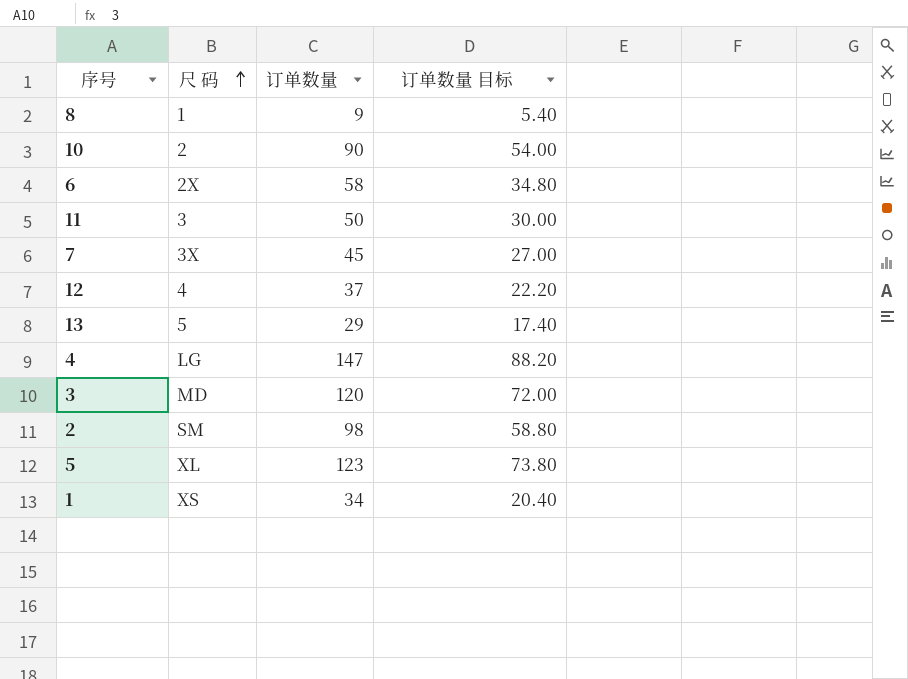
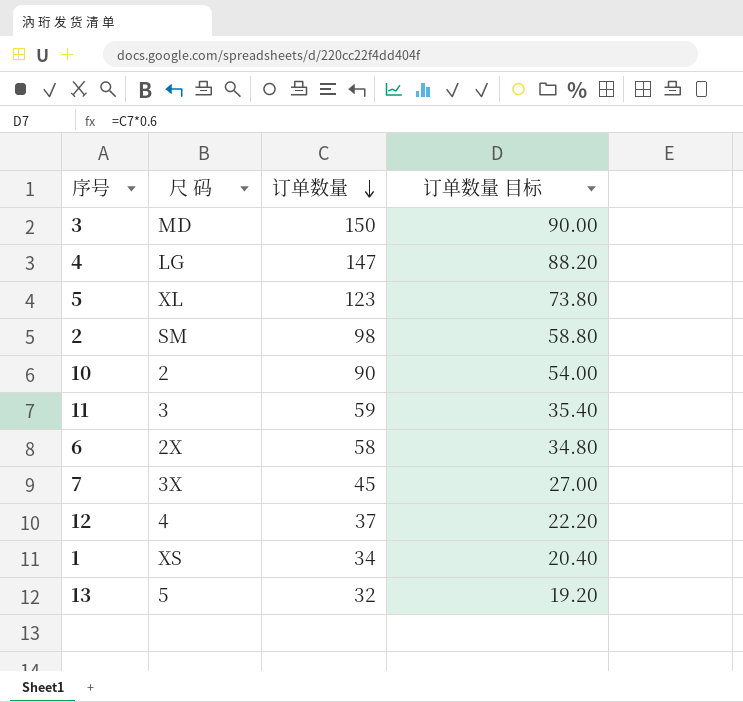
row order: 尺 码 ascending -> 订单数量 descending
row 8: 1 | 9 | 5.40 -> none
3 | 订单数量: 120 -> 150
3 | 订单数量 目标: 72.00 -> 90.00
11 | 订单数量: 50 -> 59
11 | 订单数量 目标: 30.00 -> 35.40
13 | 订单数量: 29 -> 32
13 | 订单数量 目标: 17.40 -> 19.20

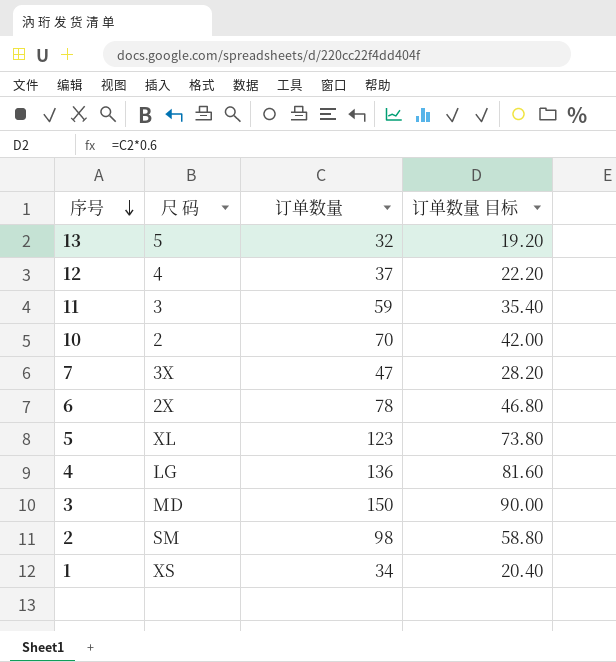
row order: 订单数量 descending -> 序号 descending
10 | 订单数量: 90 -> 70
10 | 订单数量 目标: 54.00 -> 42.00
7 | 订单数量: 45 -> 47
7 | 订单数量 目标: 27.00 -> 28.20
6 | 订单数量: 58 -> 78
6 | 订单数量 目标: 34.80 -> 46.80
4 | 订单数量: 147 -> 136
4 | 订单数量 目标: 88.20 -> 81.60

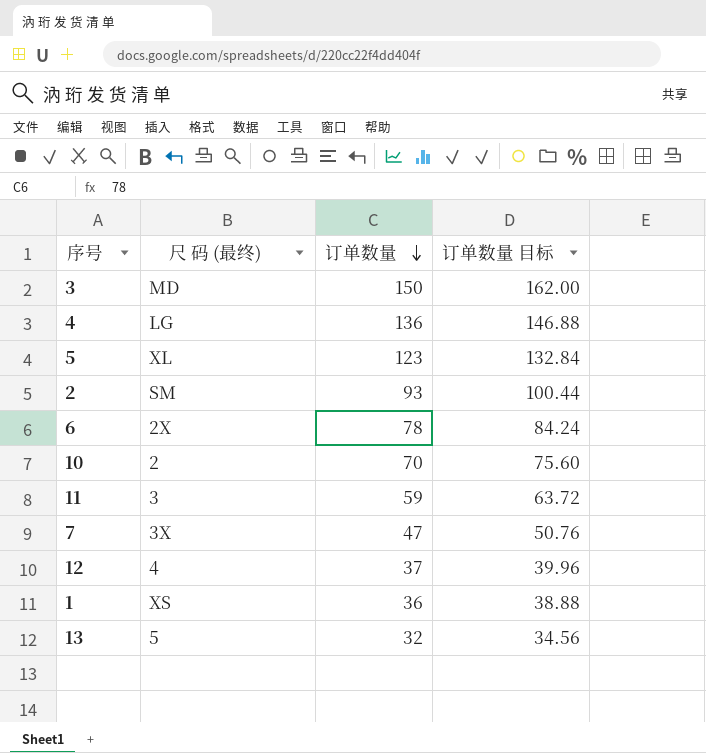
row order: 序号 descending -> 订单数量 descending
column name: 尺 码 -> 尺 码 (最终)
column 订单数量 目标 | formula: [订单数量] * 0.6 -> [订单数量] * 1.08
2 | 订单数量: 98 -> 93
1 | 订单数量: 34 -> 36

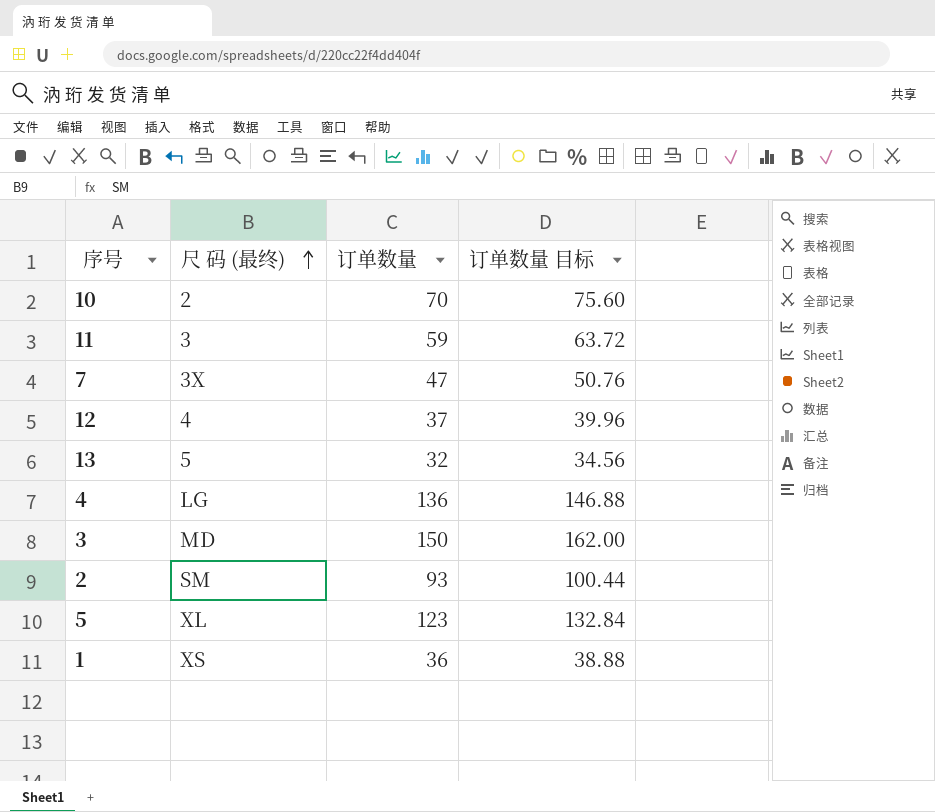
row order: 订单数量 descending -> 尺 码 (最终) ascending
row 6: 2X | 78 | 84.24 -> none

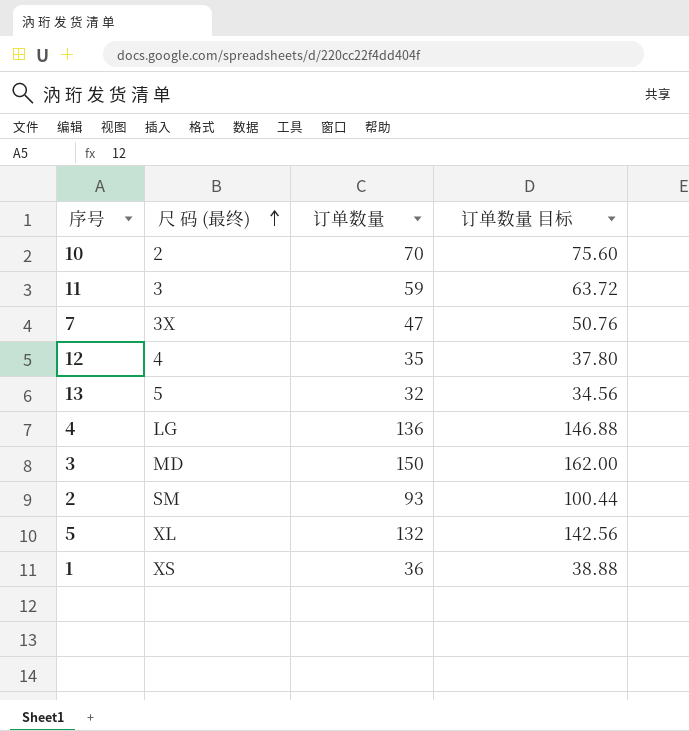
12 | 订单数量: 37 -> 35
12 | 订单数量 目标: 39.96 -> 37.80
5 | 订单数量: 123 -> 132
5 | 订单数量 目标: 132.84 -> 142.56

